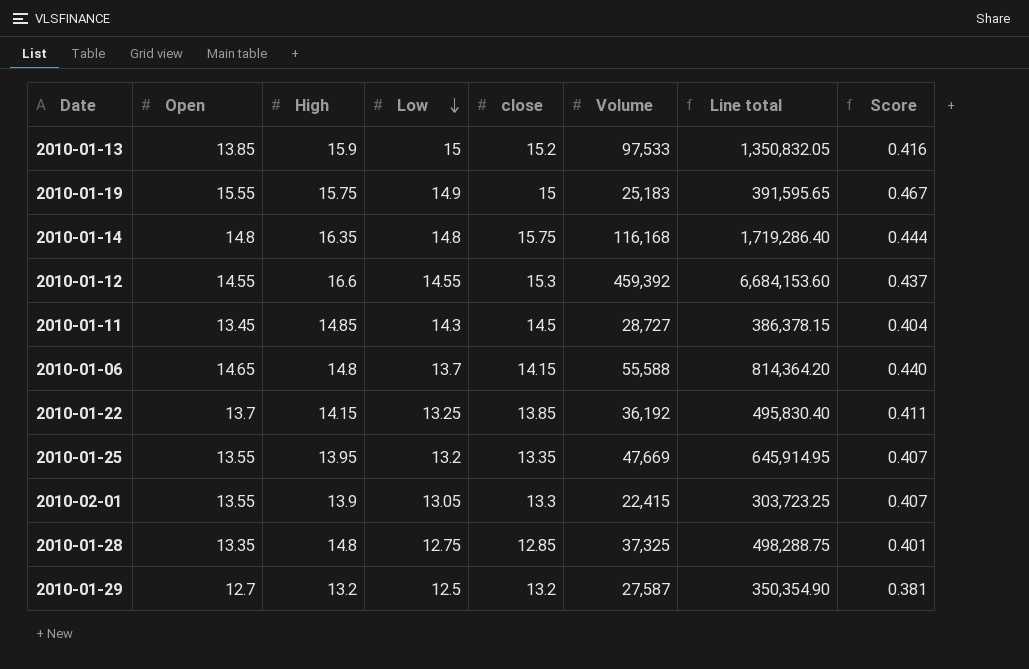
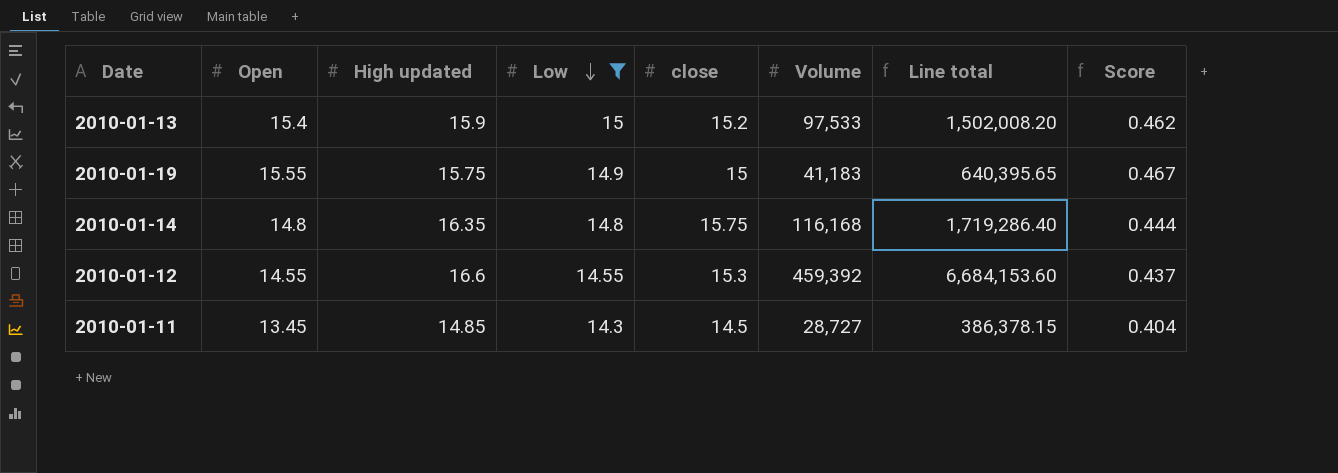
filter: none -> Low >= 14.3
column name: High -> High updated
2010-01-13 | Open: 13.85 -> 15.4
2010-01-13 | Line total: 1,350,832.05 -> 1,502,008.20
2010-01-13 | Score: 0.416 -> 0.462
2010-01-19 | Volume: 25,183 -> 41,183
2010-01-19 | Line total: 391,595.65 -> 640,395.65

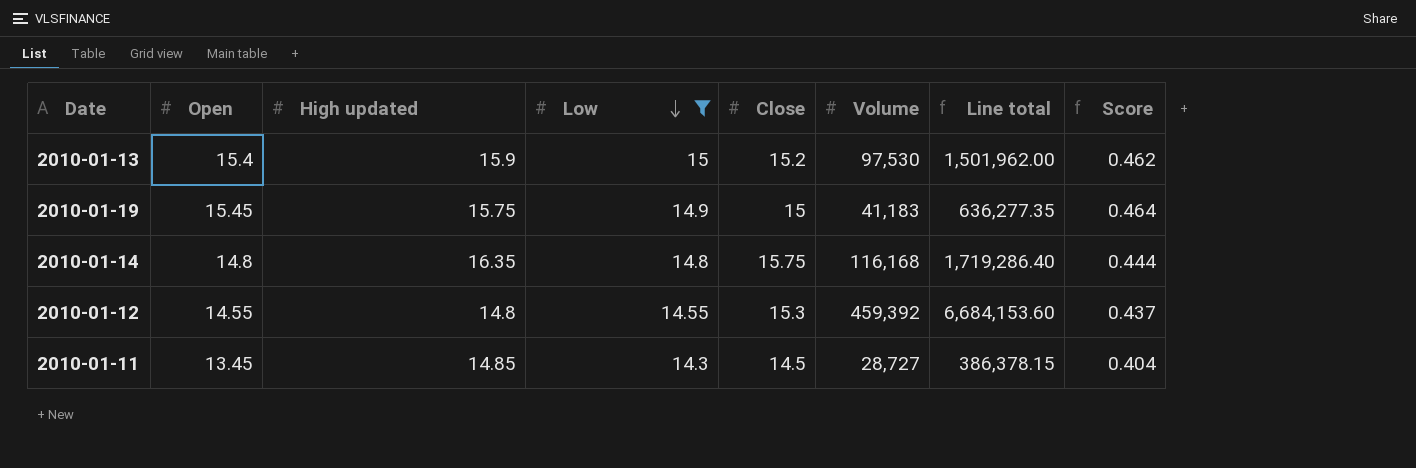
column name: close -> Close
2010-01-13 | Volume: 97,533 -> 97,530
2010-01-13 | Line total: 1,502,008.20 -> 1,501,962.00
2010-01-19 | Open: 15.55 -> 15.45
2010-01-19 | Line total: 640,395.65 -> 636,277.35
2010-01-19 | Score: 0.467 -> 0.464
2010-01-12 | High updated: 16.6 -> 14.8

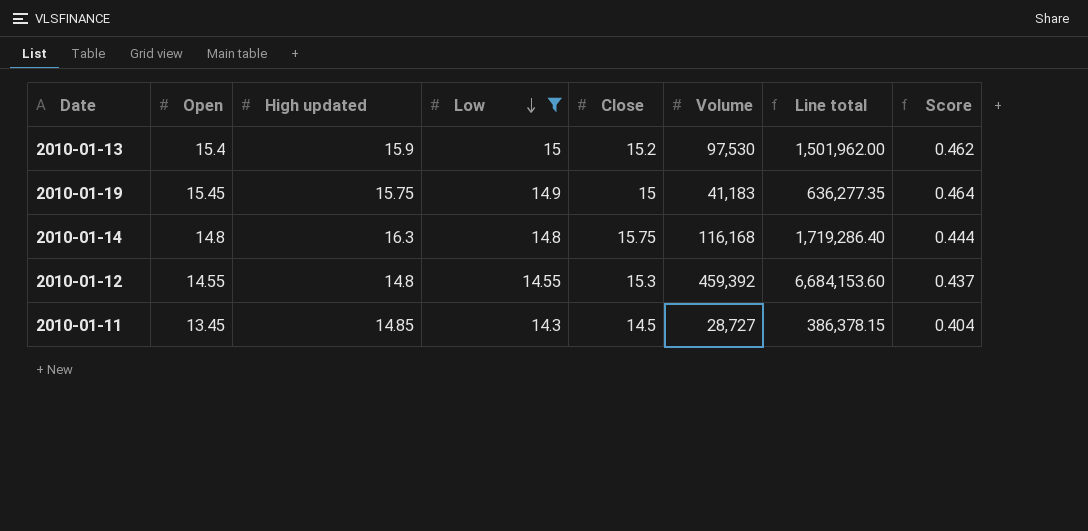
2010-01-14 | High updated: 16.35 -> 16.3

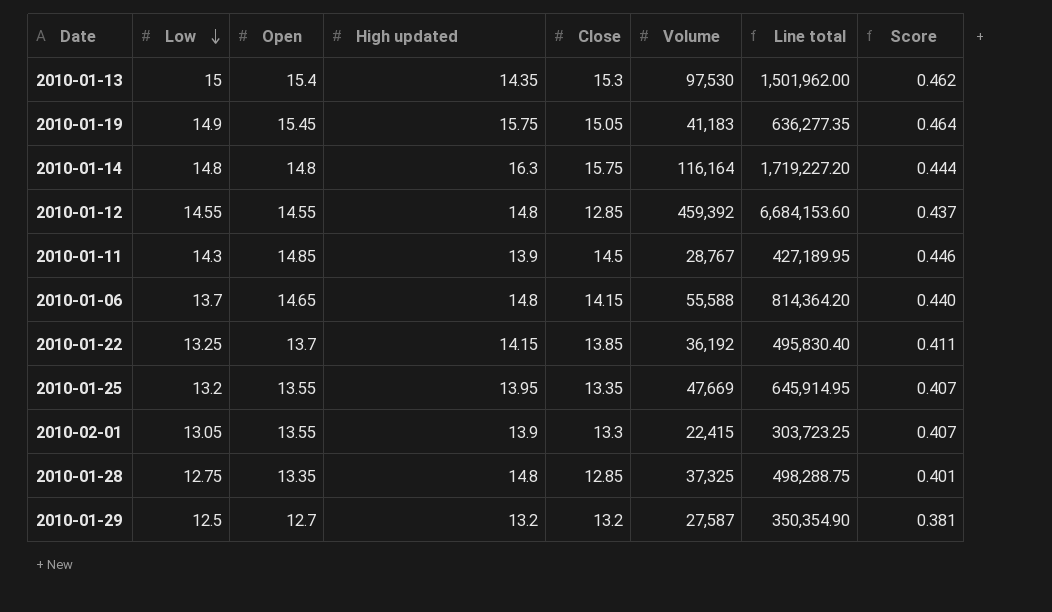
filter: Low >= 14.3 -> none
column Low | position: 4 -> 2
2010-01-13 | High updated: 15.9 -> 14.35
2010-01-13 | Close: 15.2 -> 15.3
2010-01-19 | Close: 15 -> 15.05
2010-01-14 | Volume: 116,168 -> 116,164
2010-01-14 | Line total: 1,719,286.40 -> 1,719,227.20
2010-01-12 | Close: 15.3 -> 12.85
2010-01-11 | Open: 13.45 -> 14.85
2010-01-11 | High updated: 14.85 -> 13.9
2010-01-11 | Volume: 28,727 -> 28,767
2010-01-11 | Line total: 386,378.15 -> 427,189.95
2010-01-11 | Score: 0.404 -> 0.446

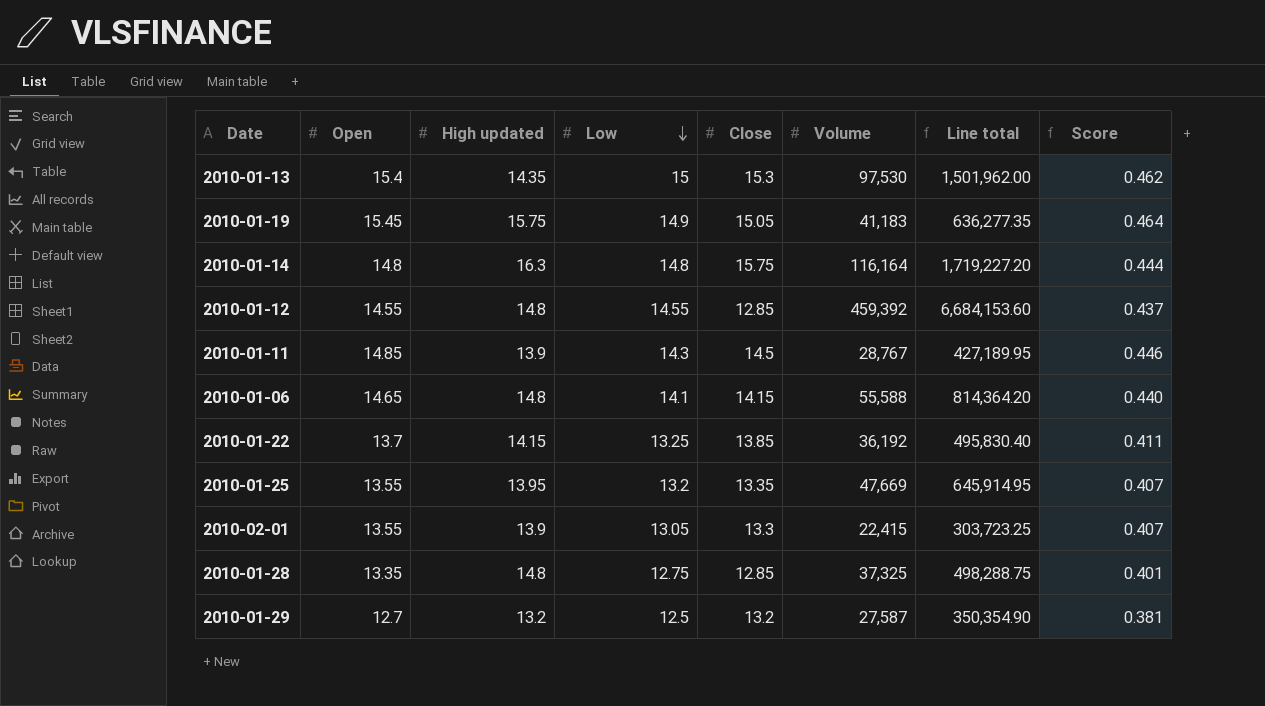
column Low | position: 2 -> 4
2010-01-06 | Low: 13.7 -> 14.1

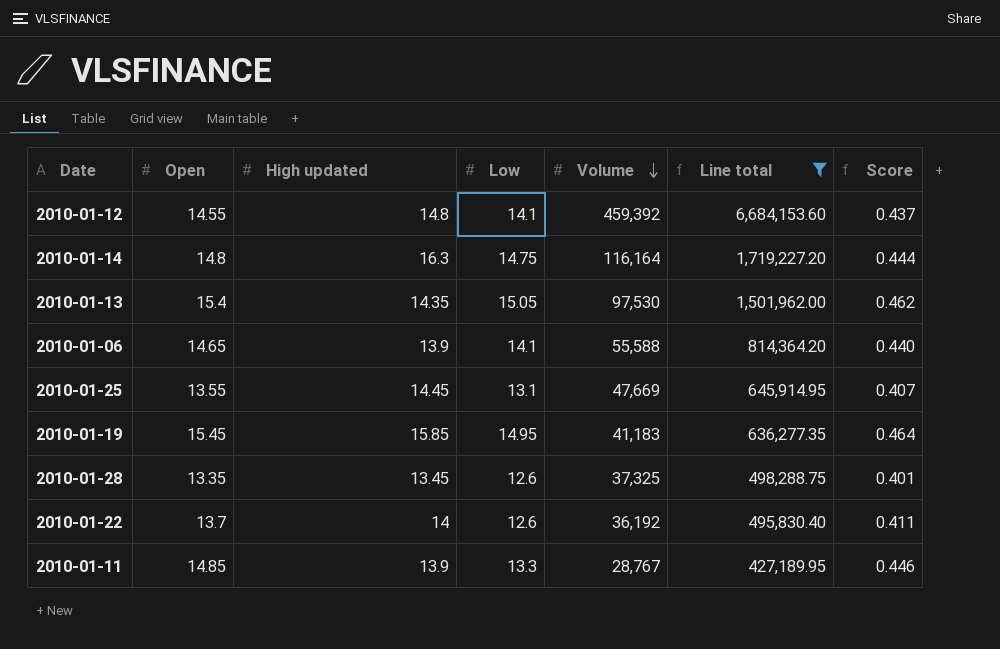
filter: none -> Line total >= 427,189.95
row order: Low descending -> Volume descending
column Close | position: 5 -> none
2010-01-12 | Low: 14.55 -> 14.1
2010-01-14 | Low: 14.8 -> 14.75
2010-01-13 | Low: 15 -> 15.05
2010-01-06 | High updated: 14.8 -> 13.9
2010-01-25 | High updated: 13.95 -> 14.45
2010-01-25 | Low: 13.2 -> 13.1
2010-01-19 | High updated: 15.75 -> 15.85
2010-01-19 | Low: 14.9 -> 14.95
2010-01-28 | High updated: 14.8 -> 13.45
2010-01-28 | Low: 12.75 -> 12.6
2010-01-22 | High updated: 14.15 -> 14
2010-01-22 | Low: 13.25 -> 12.6
2010-01-11 | Low: 14.3 -> 13.3

